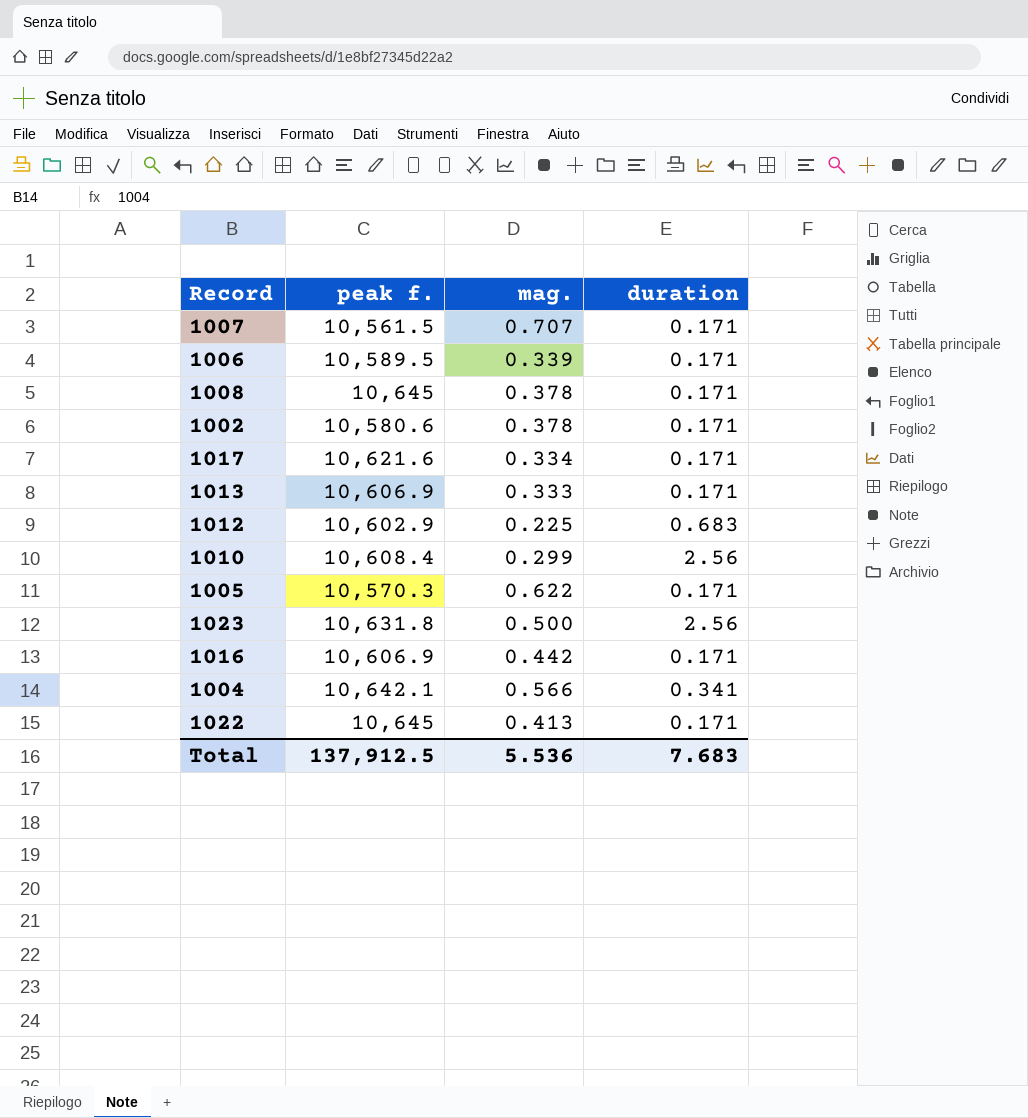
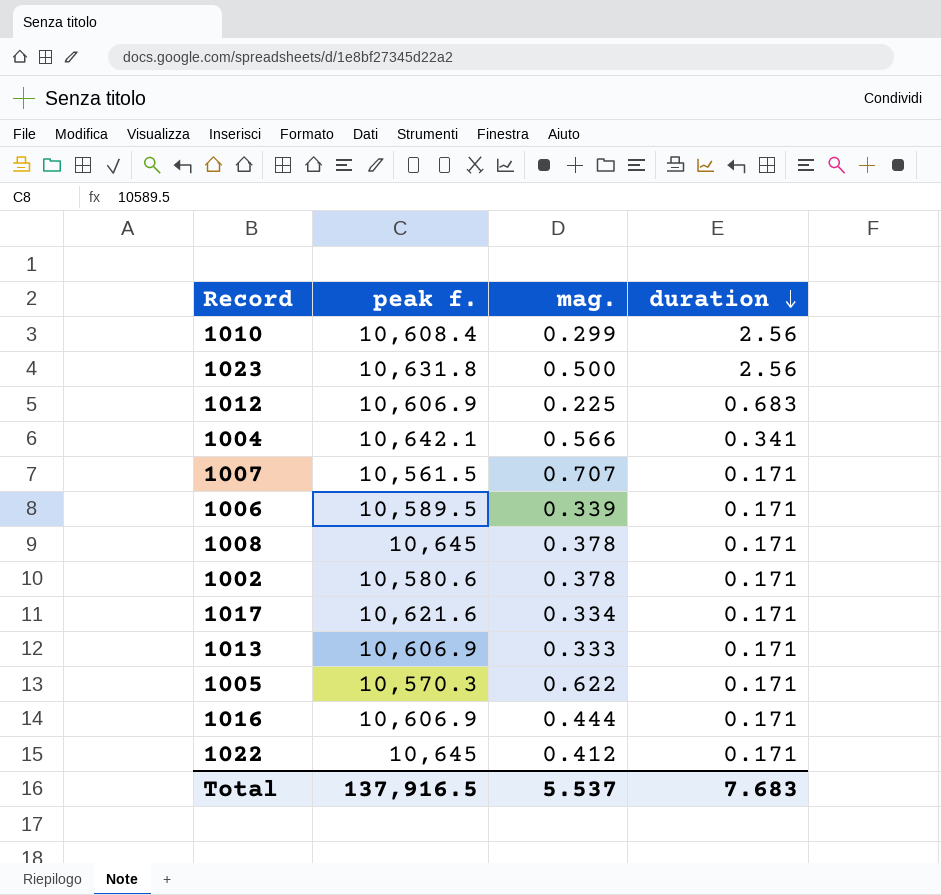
row order: none -> duration descending
1012 | peak f.: 10,602.9 -> 10,606.9
1016 | mag.: 0.442 -> 0.444
1022 | mag.: 0.413 -> 0.412
Total | peak f.: 137,912.5 -> 137,916.5
Total | mag.: 5.536 -> 5.537

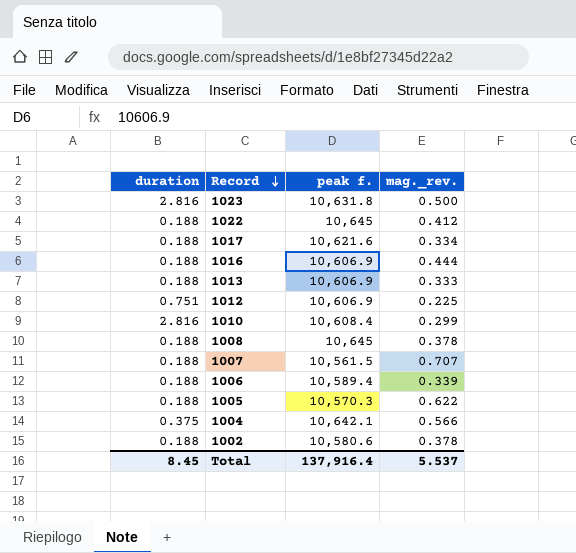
row order: duration descending -> Record descending
column duration | position: 4 -> 1
column name: mag. -> mag._rev.
1023 | duration: 2.56 -> 2.816
1022 | duration: 0.171 -> 0.188
1017 | duration: 0.171 -> 0.188
1016 | duration: 0.171 -> 0.188
1013 | duration: 0.171 -> 0.188
1012 | duration: 0.683 -> 0.751
1010 | duration: 2.56 -> 2.816
1008 | duration: 0.171 -> 0.188
1007 | duration: 0.171 -> 0.188
1006 | duration: 0.171 -> 0.188
1006 | peak f.: 10,589.5 -> 10,589.4
1005 | duration: 0.171 -> 0.188
1004 | duration: 0.341 -> 0.375
1002 | duration: 0.171 -> 0.188
Total | duration: 7.683 -> 8.45
Total | peak f.: 137,916.5 -> 137,916.4

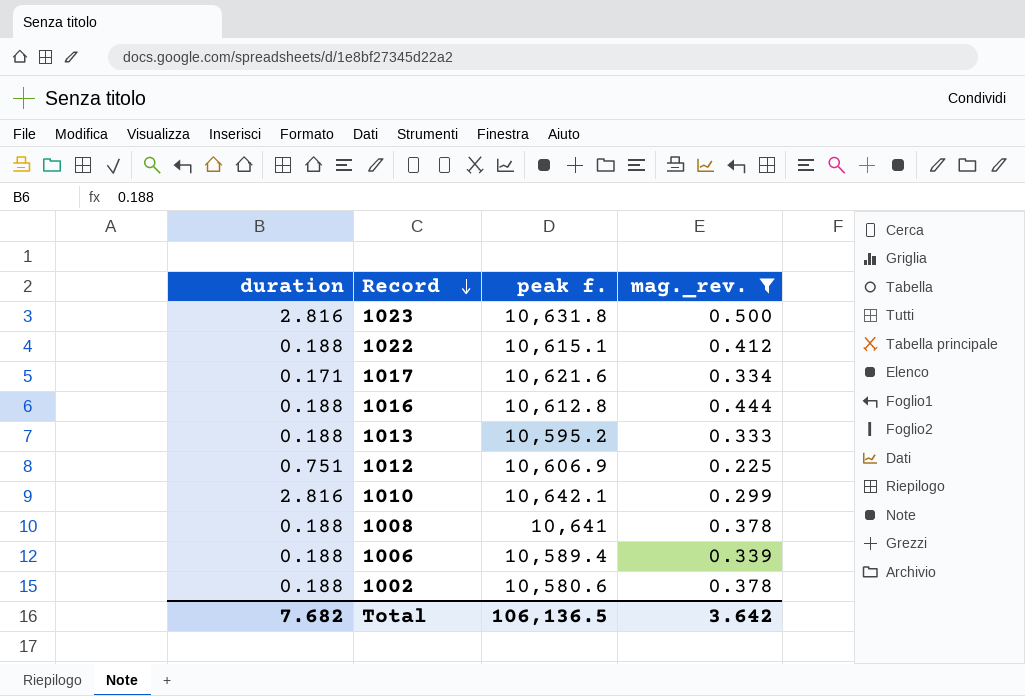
filter: none -> mag._rev. <= 0.500
1022 | peak f.: 10,645 -> 10,615.1
1017 | duration: 0.188 -> 0.171
1016 | peak f.: 10,606.9 -> 10,612.8
1013 | peak f.: 10,606.9 -> 10,595.2
1010 | peak f.: 10,608.4 -> 10,642.1
1008 | peak f.: 10,645 -> 10,641
Total | duration: 8.45 -> 7.682
Total | peak f.: 137,916.4 -> 106,136.5
Total | mag._rev.: 5.537 -> 3.642

